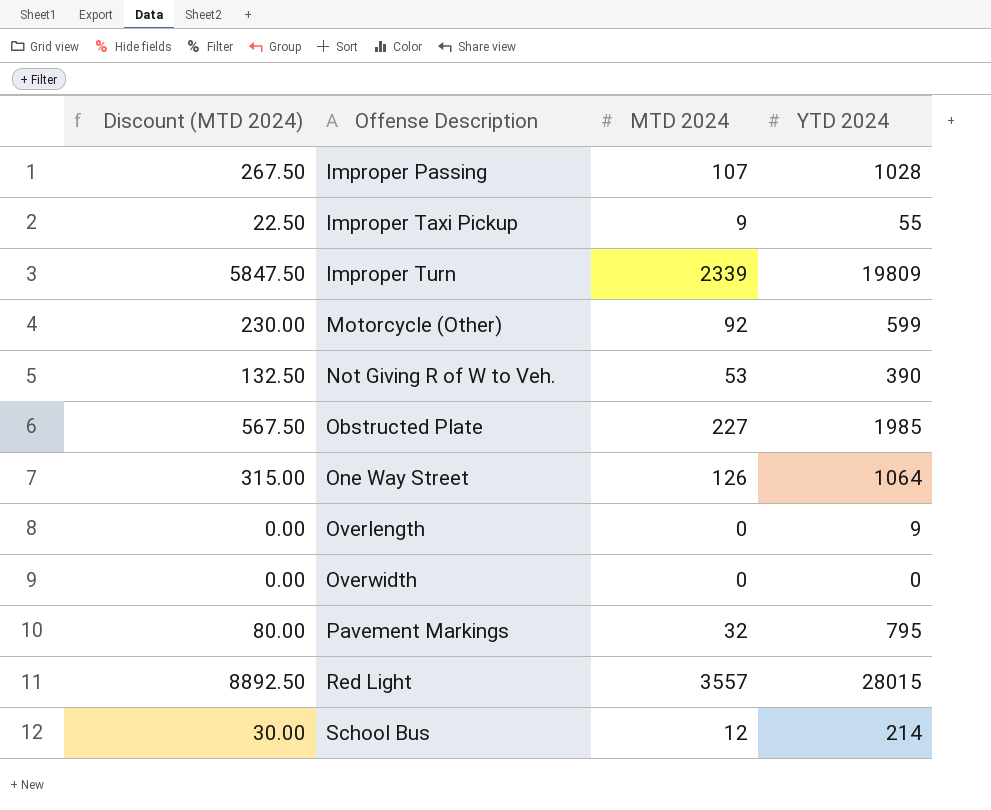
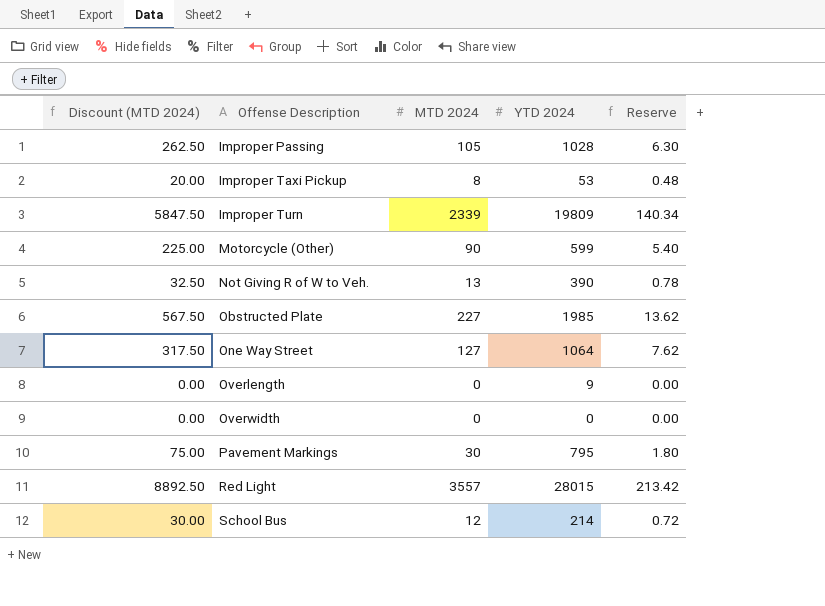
column Reserve | formula: none -> [MTD 2024] * 0.06
Improper Passing | Discount (MTD 2024): 267.50 -> 262.50
Improper Passing | MTD 2024: 107 -> 105
Improper Taxi Pickup | Discount (MTD 2024): 22.50 -> 20.00
Improper Taxi Pickup | MTD 2024: 9 -> 8
Improper Taxi Pickup | YTD 2024: 55 -> 53
Motorcycle (Other) | Discount (MTD 2024): 230.00 -> 225.00
Motorcycle (Other) | MTD 2024: 92 -> 90
Not Giving R of W to Veh. | Discount (MTD 2024): 132.50 -> 32.50
Not Giving R of W to Veh. | MTD 2024: 53 -> 13
One Way Street | Discount (MTD 2024): 315.00 -> 317.50
One Way Street | MTD 2024: 126 -> 127
Pavement Markings | Discount (MTD 2024): 80.00 -> 75.00
Pavement Markings | MTD 2024: 32 -> 30

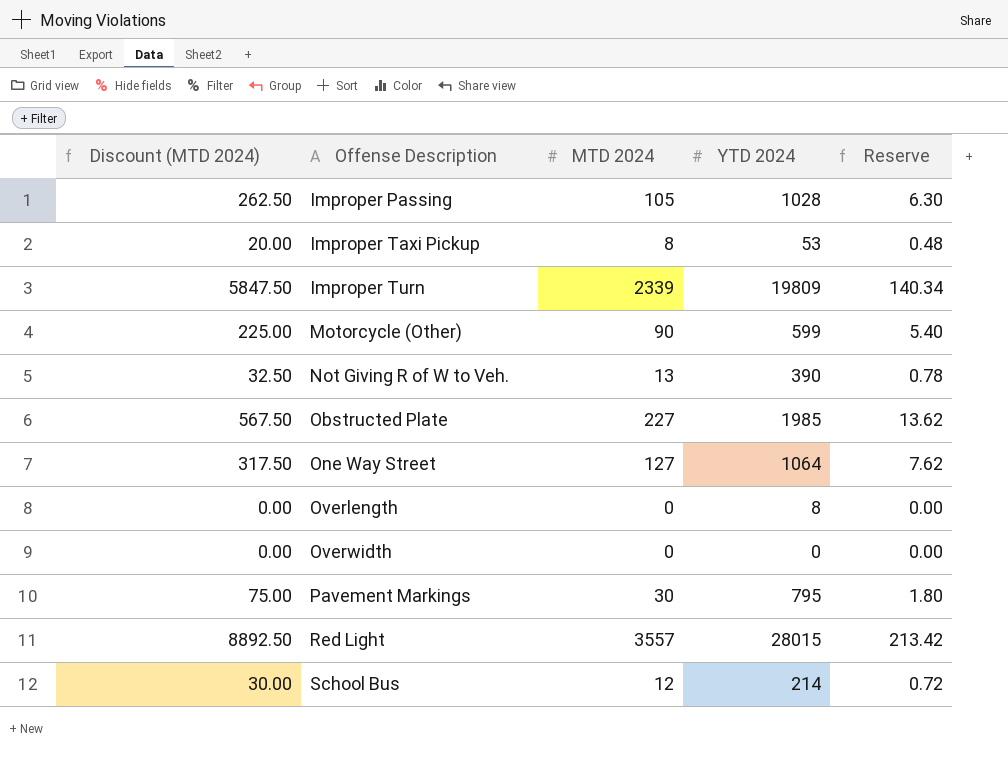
Overlength | YTD 2024: 9 -> 8

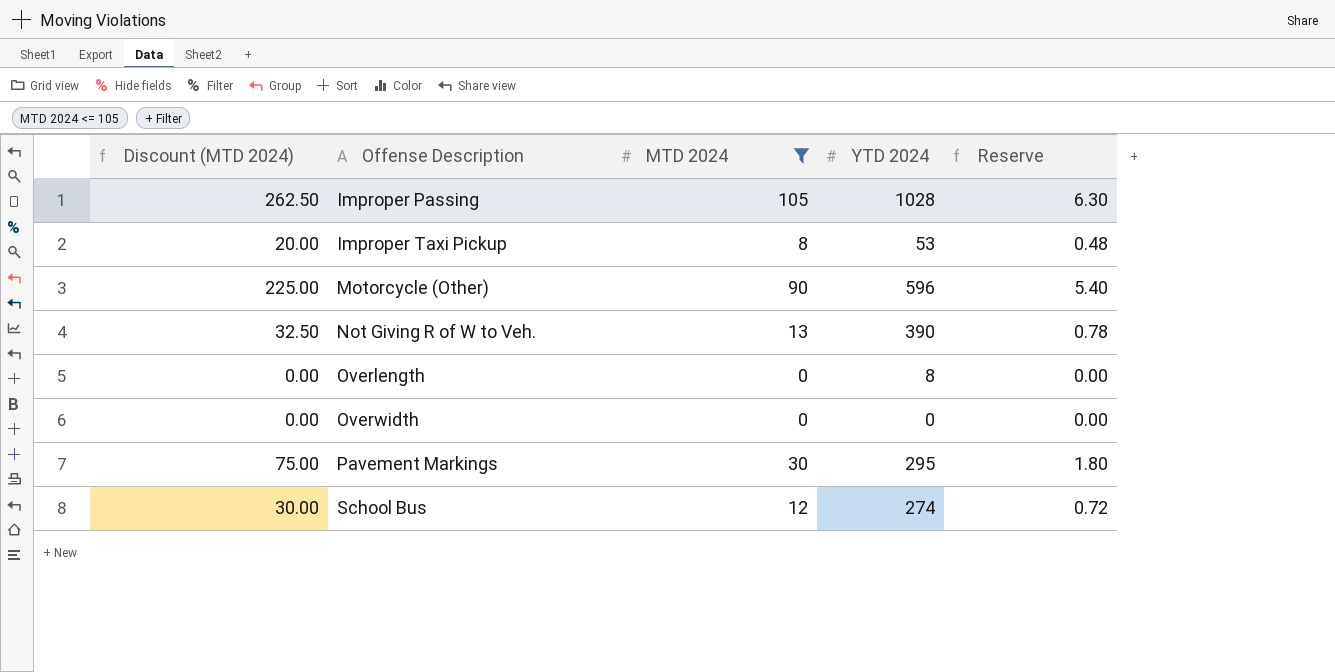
filter: none -> MTD 2024 <= 105
Motorcycle (Other) | YTD 2024: 599 -> 596
Pavement Markings | YTD 2024: 795 -> 295
School Bus | YTD 2024: 214 -> 274

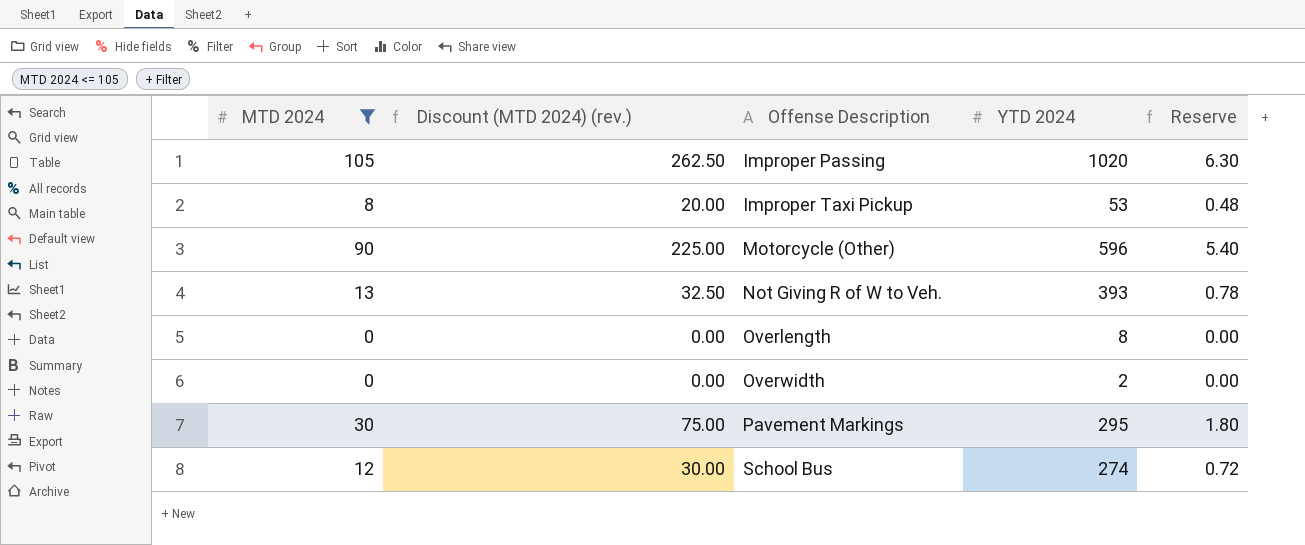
column MTD 2024 | position: 3 -> 1
column name: Discount (MTD 2024) -> Discount (MTD 2024) (rev.)
Improper Passing | YTD 2024: 1028 -> 1020
Not Giving R of W to Veh. | YTD 2024: 390 -> 393
Overwidth | YTD 2024: 0 -> 2

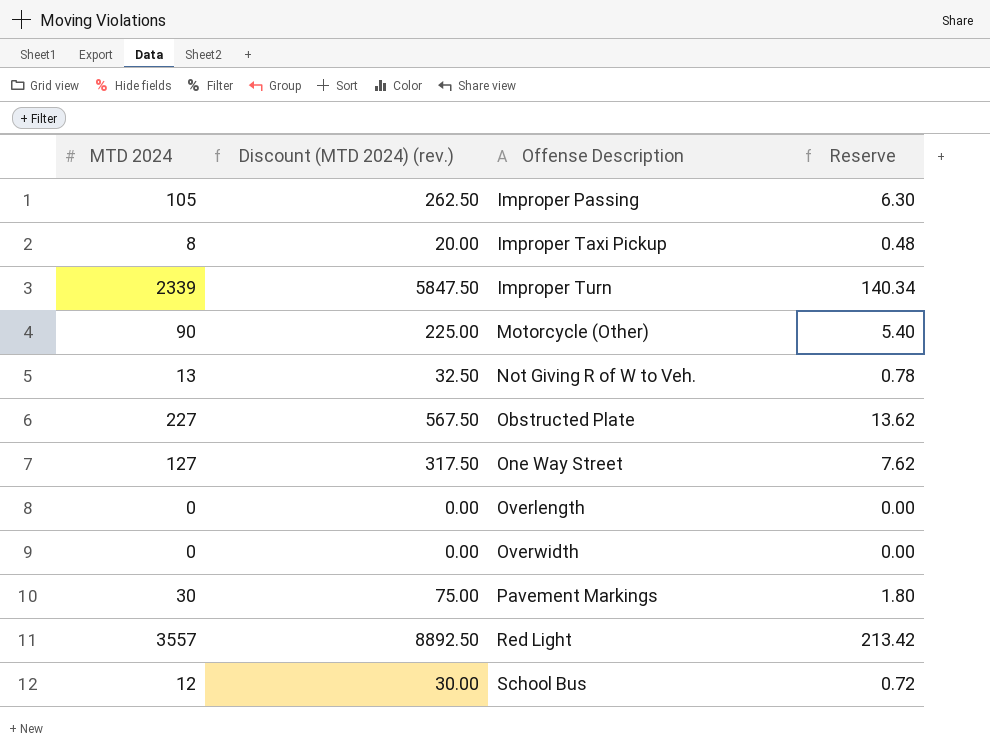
filter: MTD 2024 <= 105 -> none
column YTD 2024 | position: 4 -> none

